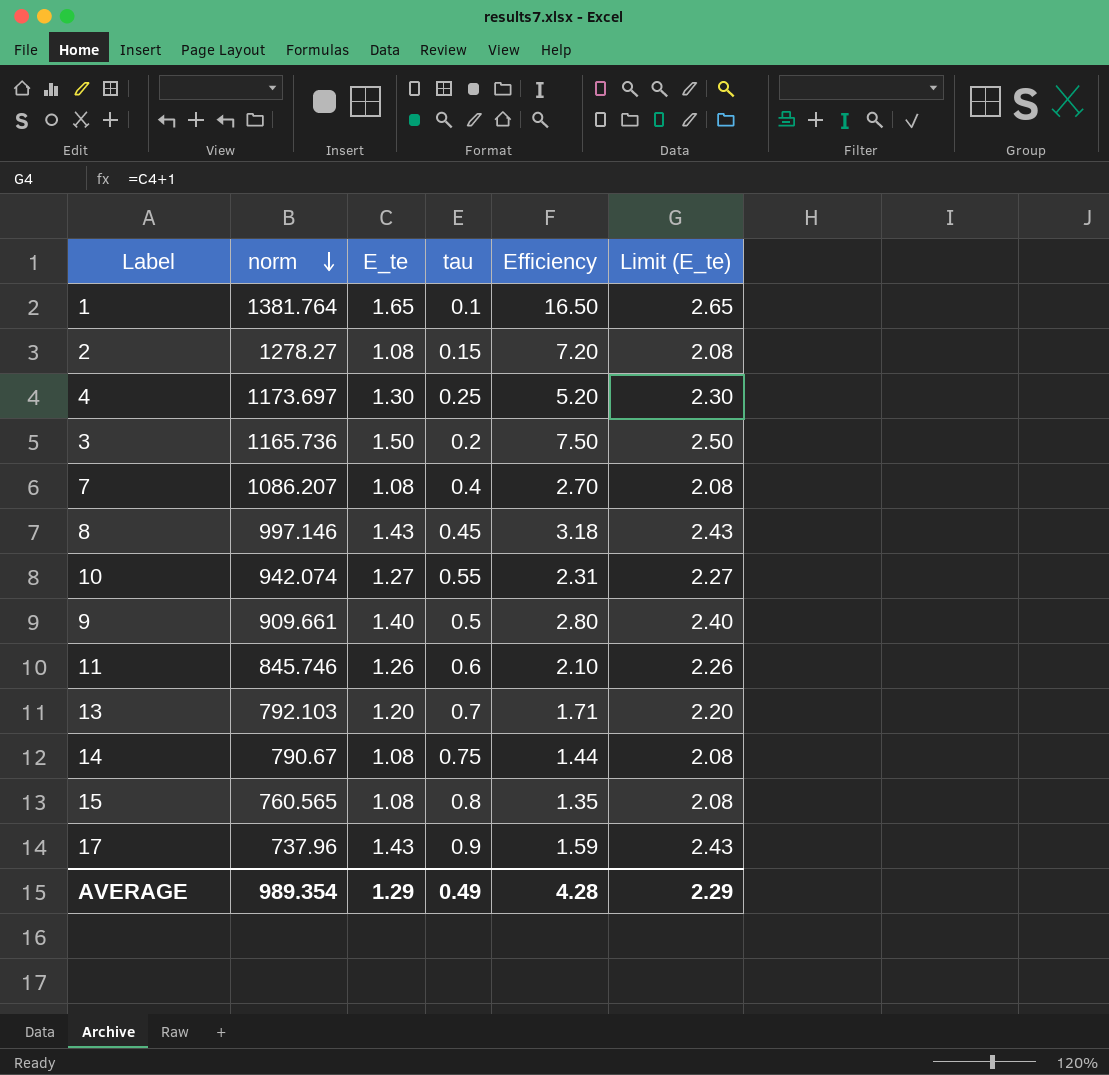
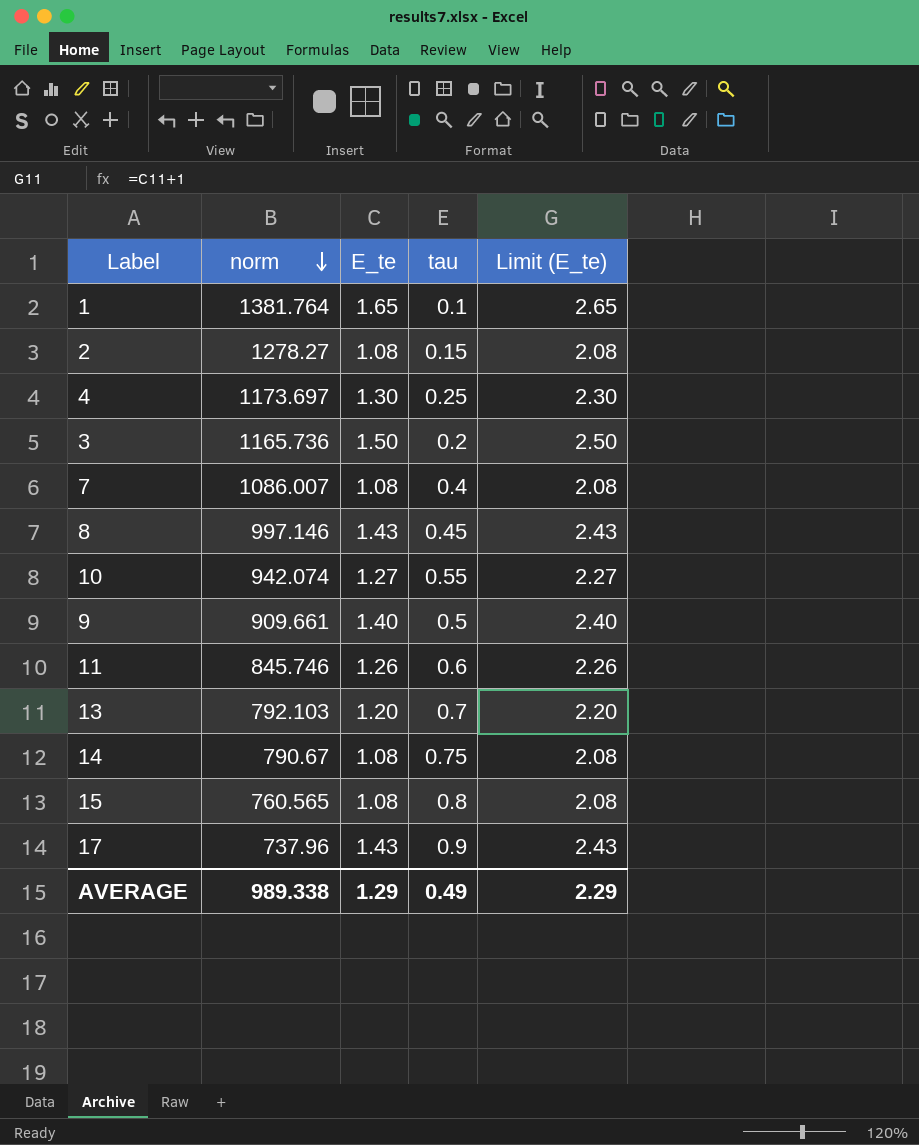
column Efficiency | formula: [E_te] / [tau] -> none
7 | norm: 1086.207 -> 1086.007
AVERAGE | norm: 989.354 -> 989.338

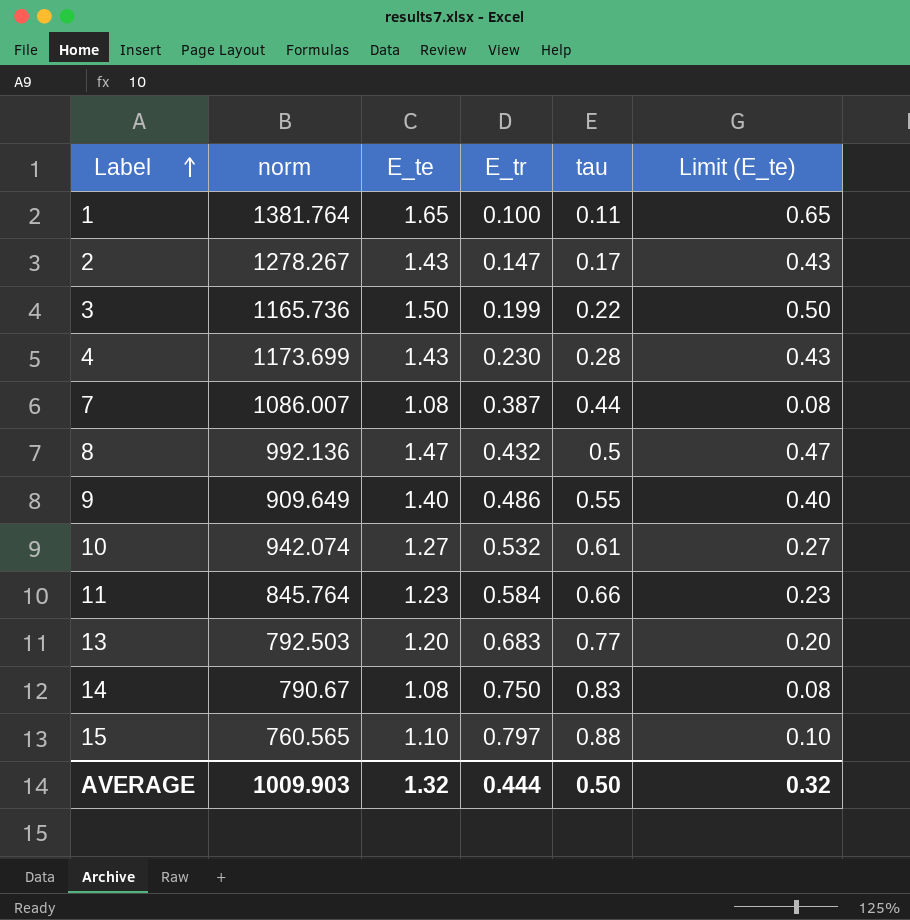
row order: norm descending -> Label ascending
column E_tr | position: none -> 4
column Limit (E_te) | formula: [E_te] + 1 -> [E_te] - 1
row 17: 737.96 | 1.43 | 0.9 | 2.43 -> none
1 | tau: 0.1 -> 0.11
2 | norm: 1278.27 -> 1278.267
2 | E_te: 1.08 -> 1.43
2 | tau: 0.15 -> 0.17
3 | tau: 0.2 -> 0.22
4 | norm: 1173.697 -> 1173.699
4 | E_te: 1.30 -> 1.43
4 | tau: 0.25 -> 0.28
7 | tau: 0.4 -> 0.44
8 | norm: 997.146 -> 992.136
8 | E_te: 1.43 -> 1.47
8 | tau: 0.45 -> 0.5
9 | norm: 909.661 -> 909.649
9 | tau: 0.5 -> 0.55
10 | tau: 0.55 -> 0.61
11 | norm: 845.746 -> 845.764
11 | E_te: 1.26 -> 1.23
11 | tau: 0.6 -> 0.66
13 | norm: 792.103 -> 792.503
13 | tau: 0.7 -> 0.77
14 | tau: 0.75 -> 0.83
15 | E_te: 1.08 -> 1.10
15 | tau: 0.8 -> 0.88
AVERAGE | norm: 989.338 -> 1009.903
AVERAGE | E_te: 1.29 -> 1.32
AVERAGE | tau: 0.49 -> 0.50
AVERAGE | Limit (E_te): 2.29 -> 0.32

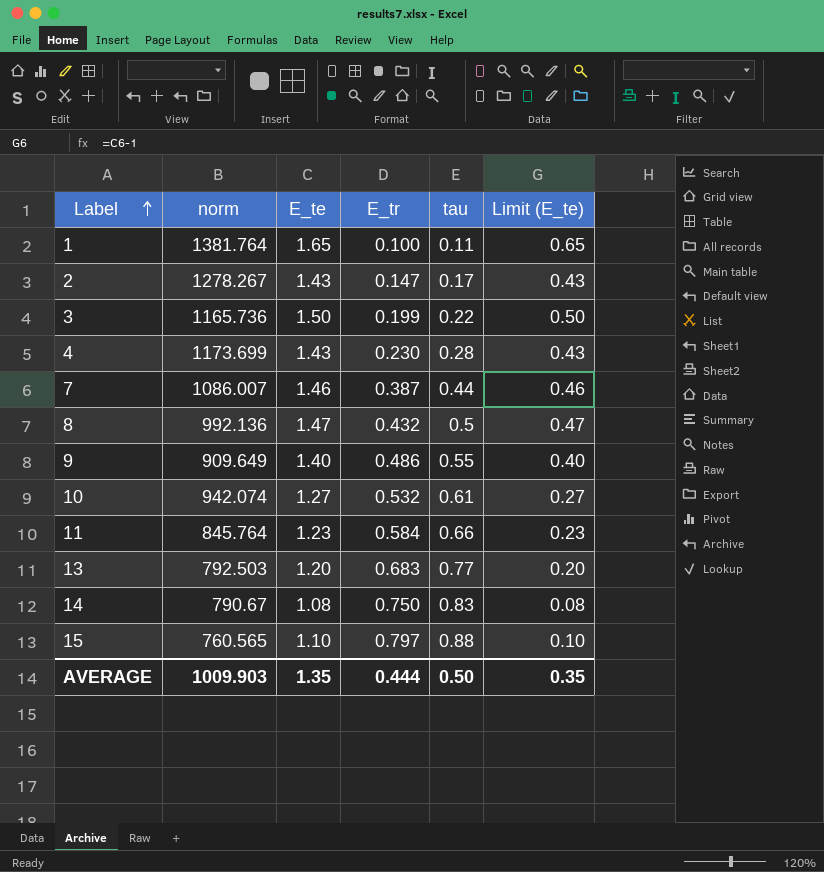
7 | E_te: 1.08 -> 1.46
7 | Limit (E_te): 0.08 -> 0.46
AVERAGE | E_te: 1.32 -> 1.35
AVERAGE | Limit (E_te): 0.32 -> 0.35

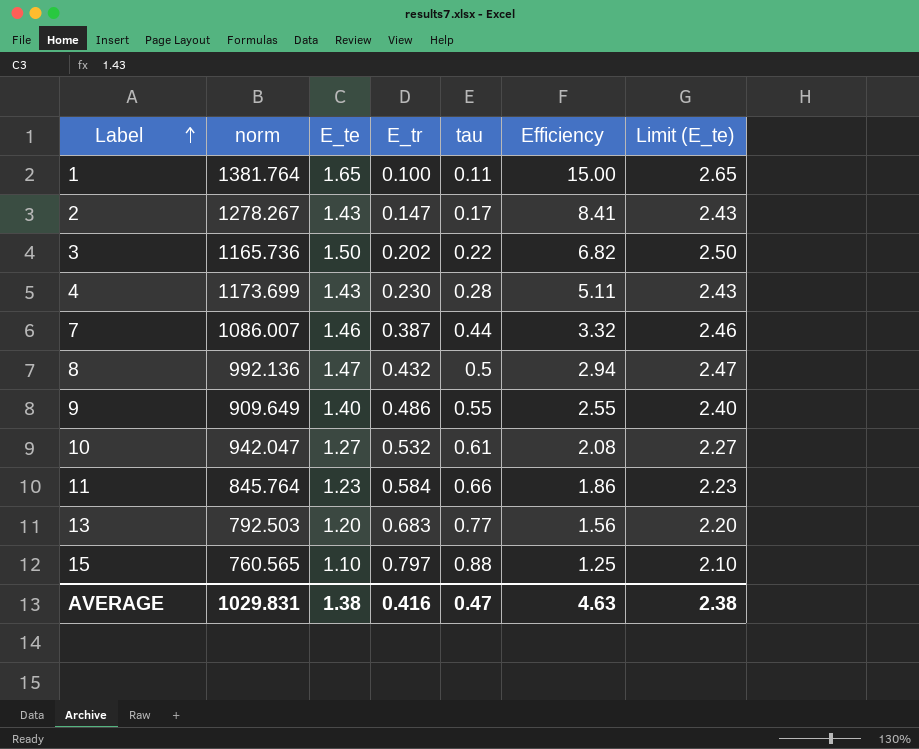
column Efficiency | formula: none -> [E_te] / [tau]
column Limit (E_te) | formula: [E_te] - 1 -> [E_te] + 1
row 14: 790.67 | 1.08 | 0.750 | 0.83 | 0.08 -> none
3 | E_tr: 0.199 -> 0.202
10 | norm: 942.074 -> 942.047
AVERAGE | norm: 1009.903 -> 1029.831
AVERAGE | E_te: 1.35 -> 1.38
AVERAGE | E_tr: 0.444 -> 0.416
AVERAGE | tau: 0.50 -> 0.47
AVERAGE | Limit (E_te): 0.35 -> 2.38

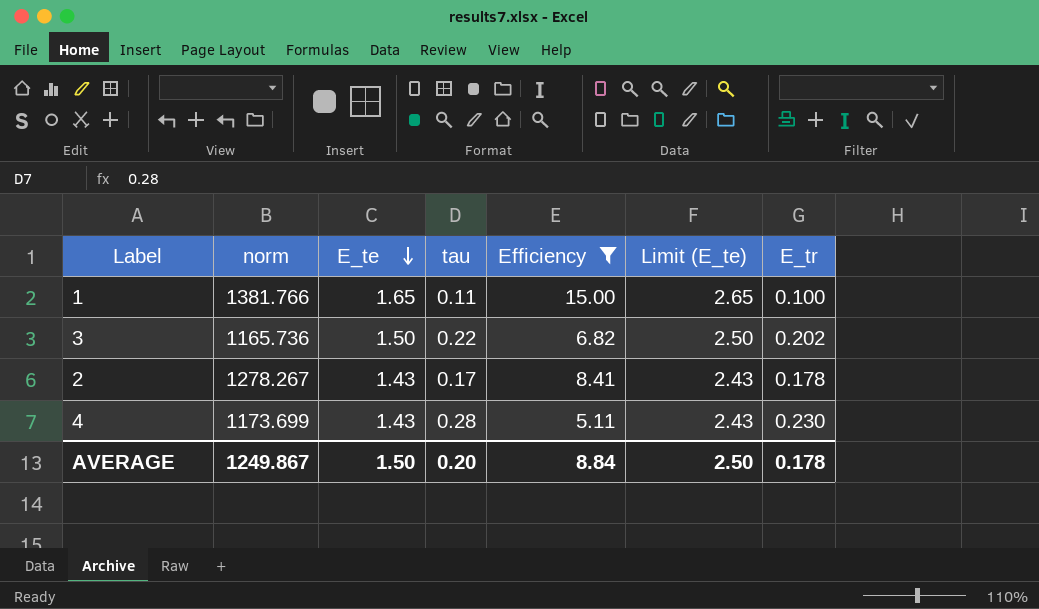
filter: none -> Efficiency >= 5.11
row order: Label ascending -> E_te descending
column E_tr | position: 4 -> 7
1 | norm: 1381.764 -> 1381.766
2 | E_tr: 0.147 -> 0.178
AVERAGE | norm: 1029.831 -> 1249.867
AVERAGE | E_te: 1.38 -> 1.50
AVERAGE | tau: 0.47 -> 0.20
AVERAGE | Efficiency: 4.63 -> 8.84
AVERAGE | Limit (E_te): 2.38 -> 2.50
AVERAGE | E_tr: 0.416 -> 0.178

